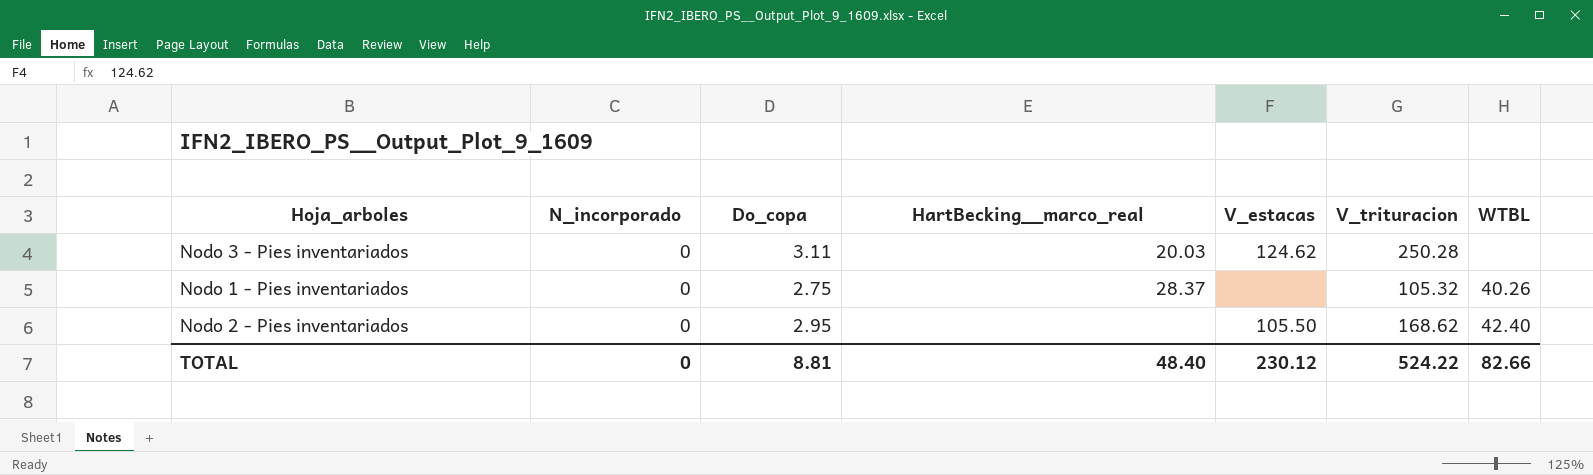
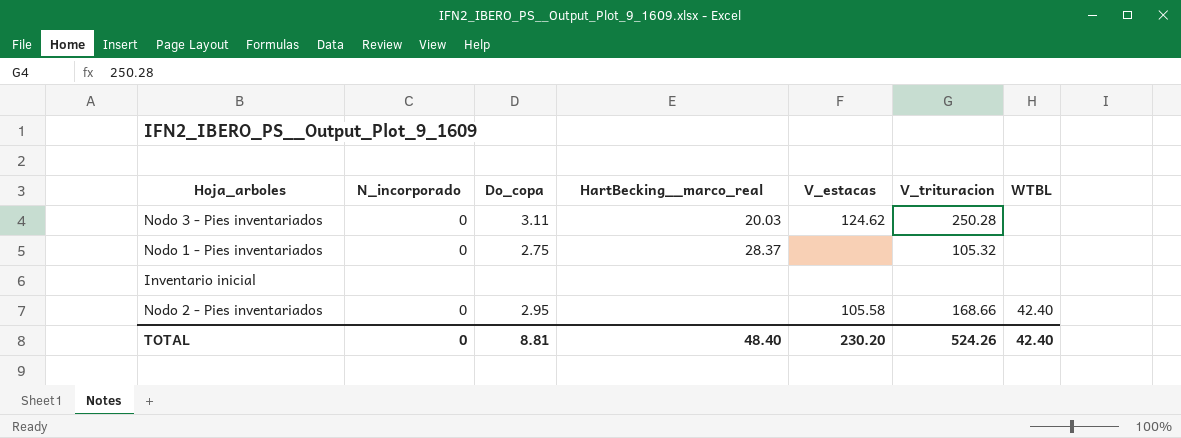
Nodo 1 - Pies inventariados | WTBL: 40.26 -> none
row Inventario inicial: none -> none | none | none | none | none | none
Nodo 2 - Pies inventariados | V_estacas: 105.50 -> 105.58
Nodo 2 - Pies inventariados | V_trituracion: 168.62 -> 168.66
TOTAL | V_estacas: 230.12 -> 230.20
TOTAL | V_trituracion: 524.22 -> 524.26
TOTAL | WTBL: 82.66 -> 42.40

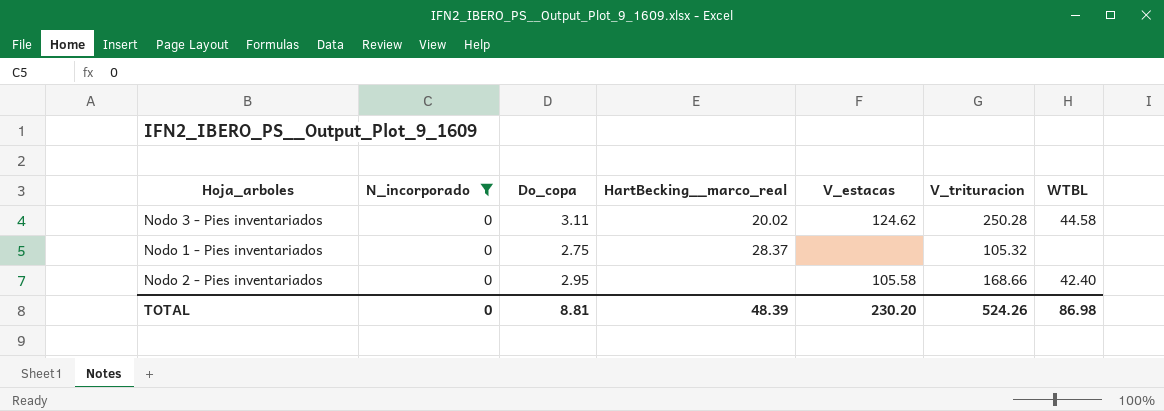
filter: none -> N_incorporado = 0
Nodo 3 - Pies inventariados | HartBecking__marco_real: 20.03 -> 20.02
Nodo 3 - Pies inventariados | WTBL: none -> 44.58
TOTAL | HartBecking__marco_real: 48.40 -> 48.39
TOTAL | WTBL: 42.40 -> 86.98

